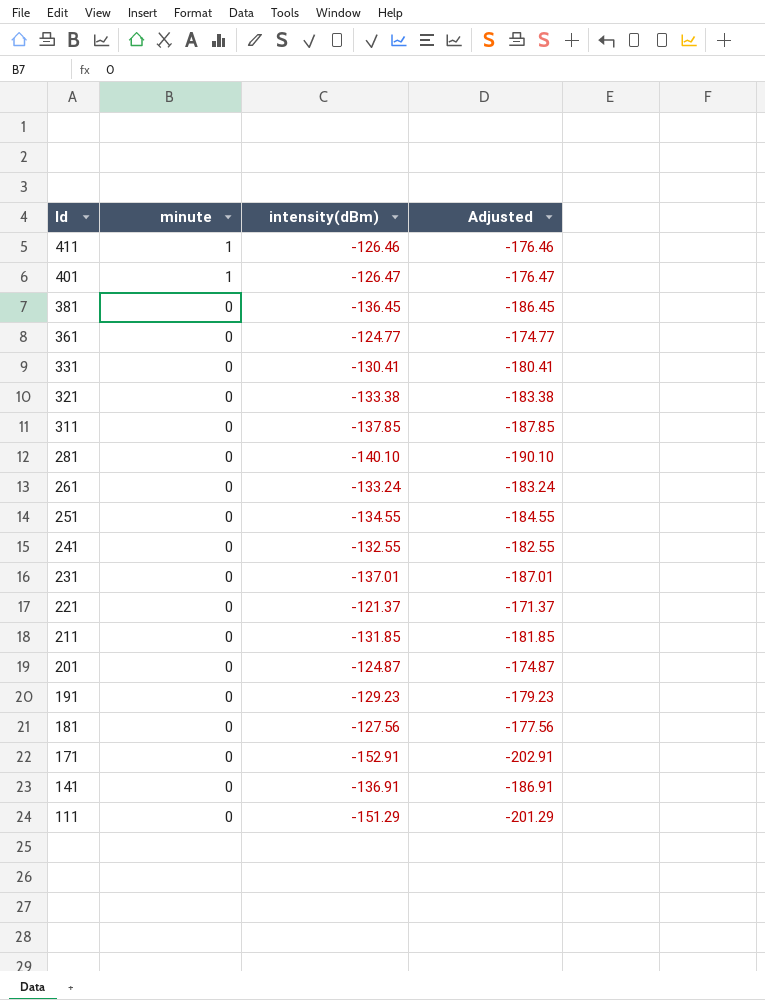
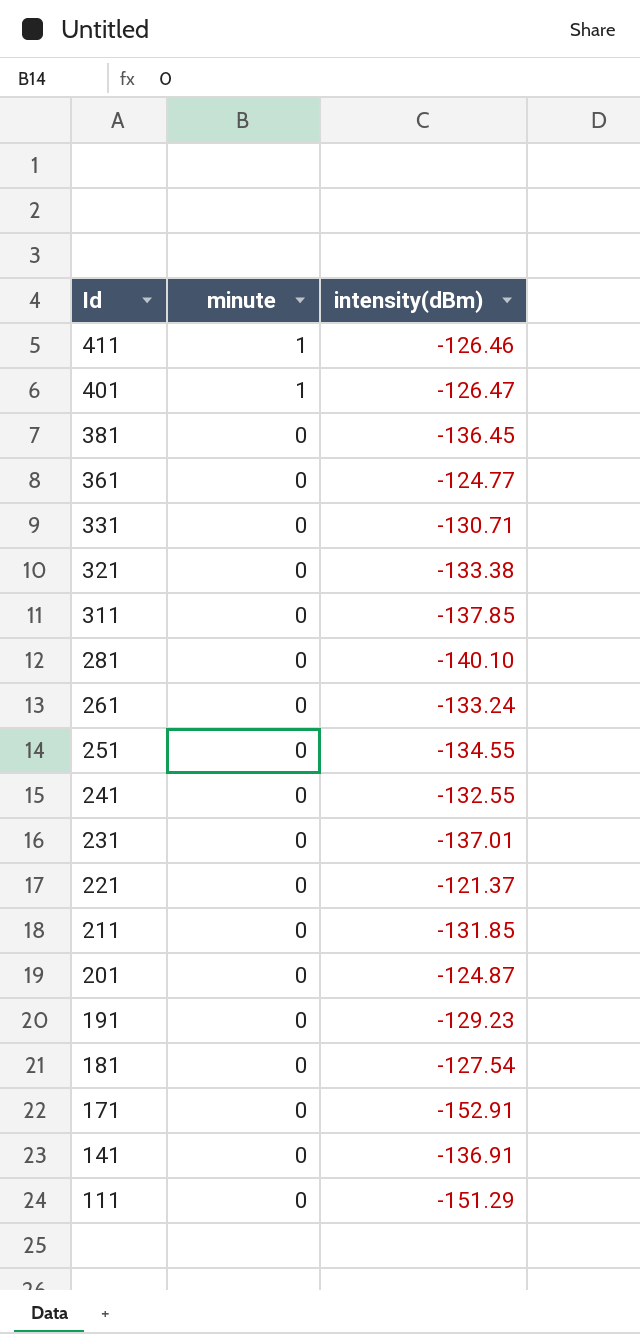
column Adjusted | formula: [intensity(dBm)] - 50 -> none
331 | intensity(dBm): -130.41 -> -130.71
181 | intensity(dBm): -127.56 -> -127.54

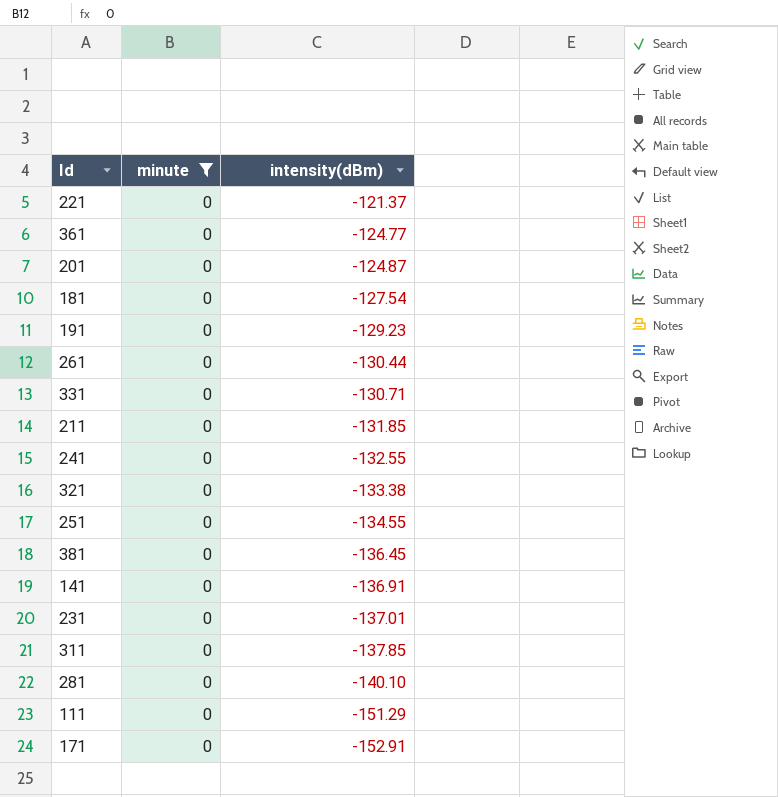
filter: none -> minute = 0
row order: Id descending -> intensity(dBm) descending
261 | intensity(dBm): -133.24 -> -130.44

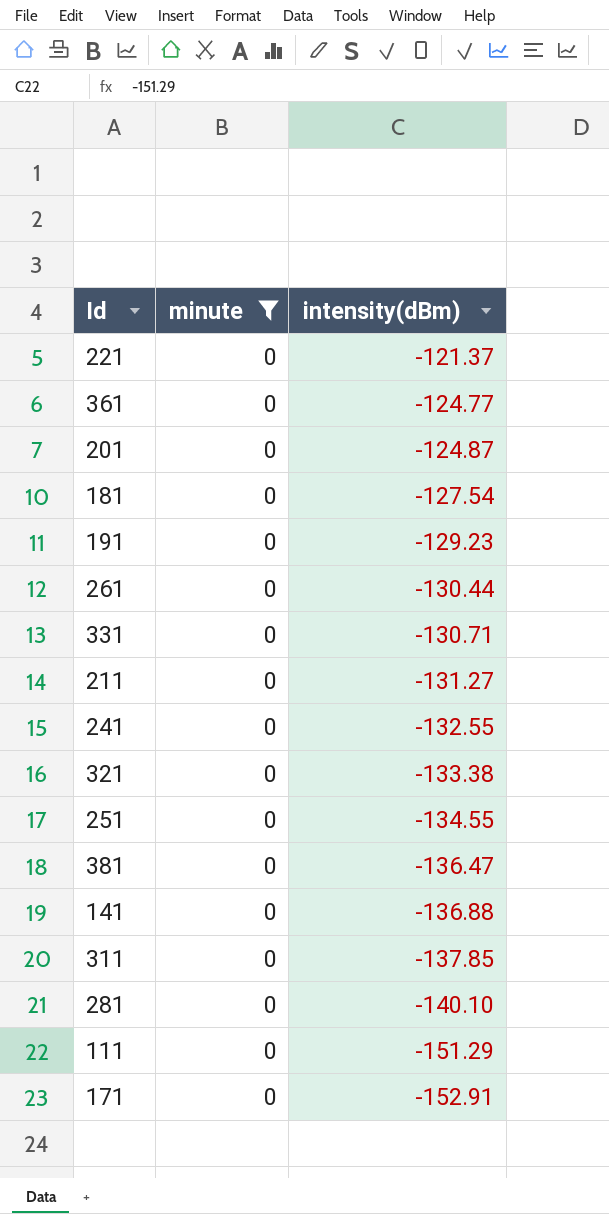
row 231: 0 | -137.01 -> none
211 | intensity(dBm): -131.85 -> -131.27
381 | intensity(dBm): -136.45 -> -136.47
141 | intensity(dBm): -136.91 -> -136.88

